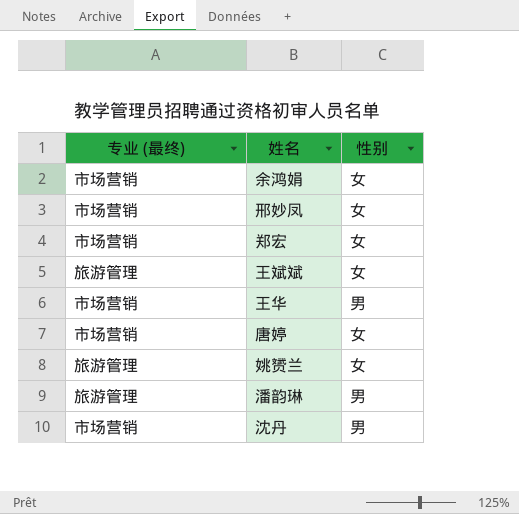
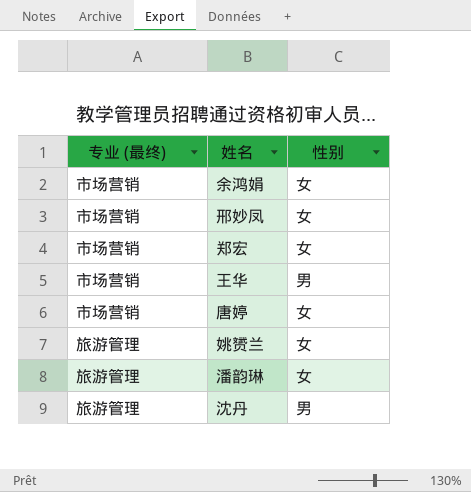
row 王斌斌: 旅游管理 | 女 -> none
潘韵琳 | 性别: 男 -> 女
沈丹 | 专业 (最终): 市场营销 -> 旅游管理

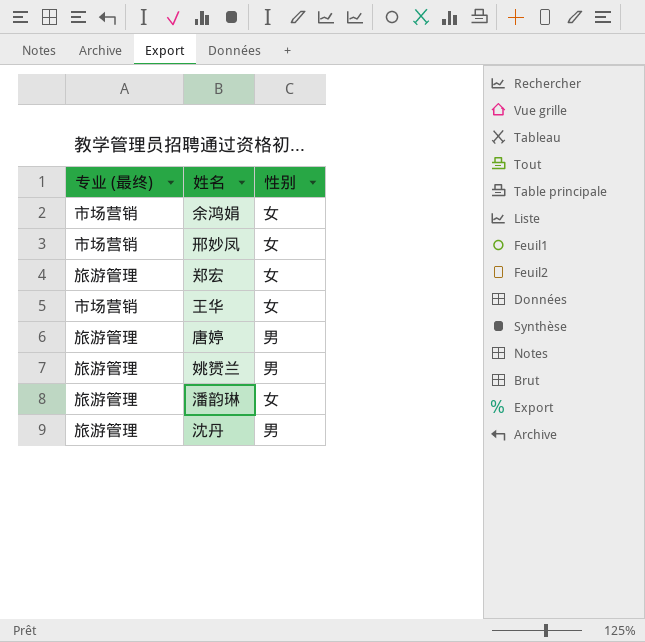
郑宏 | 专业 (最终): 市场营销 -> 旅游管理
王华 | 性别: 男 -> 女
唐婷 | 专业 (最终): 市场营销 -> 旅游管理
唐婷 | 性别: 女 -> 男
姚赟兰 | 性别: 女 -> 男

